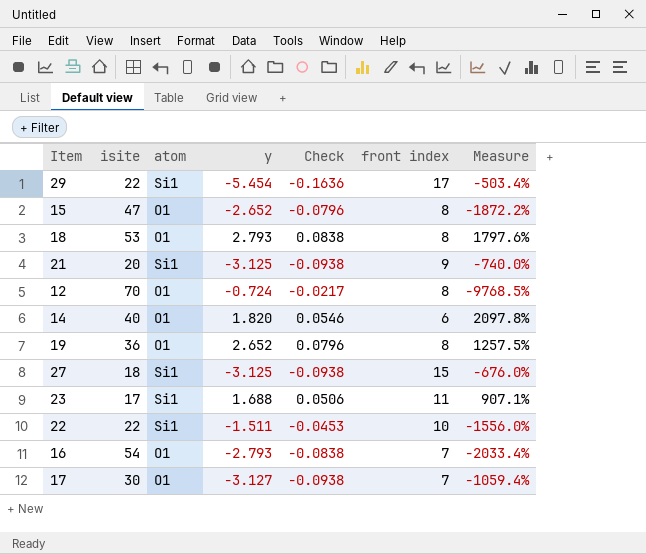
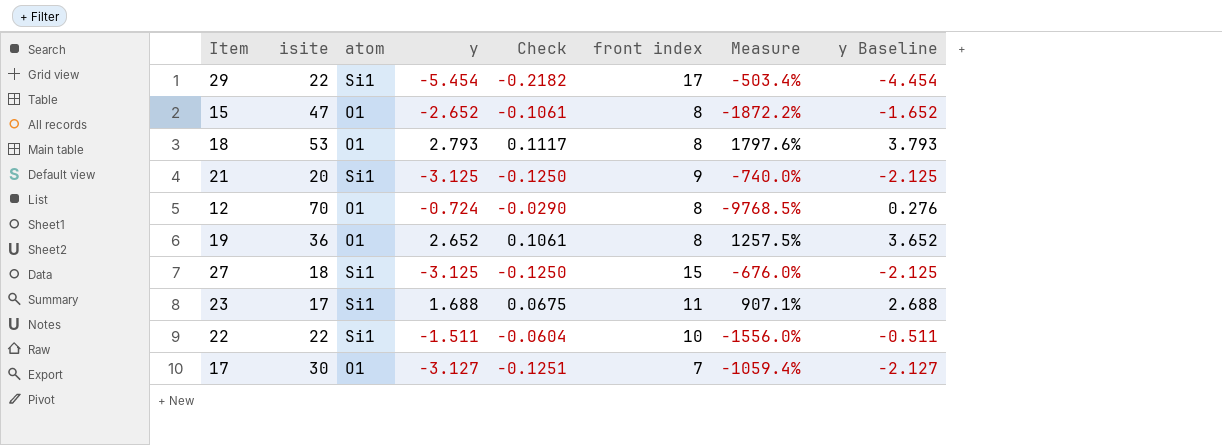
column Check | formula: [y] * 0.03 -> [y] * 0.04
column y Baseline | formula: none -> [y] + 1
row 14: 40 | O1 | 1.820 | 0.0546 | 6 | 2097.8% -> none
row 16: 54 | O1 | -2.793 | -0.0838 | 7 | -2033.4% -> none

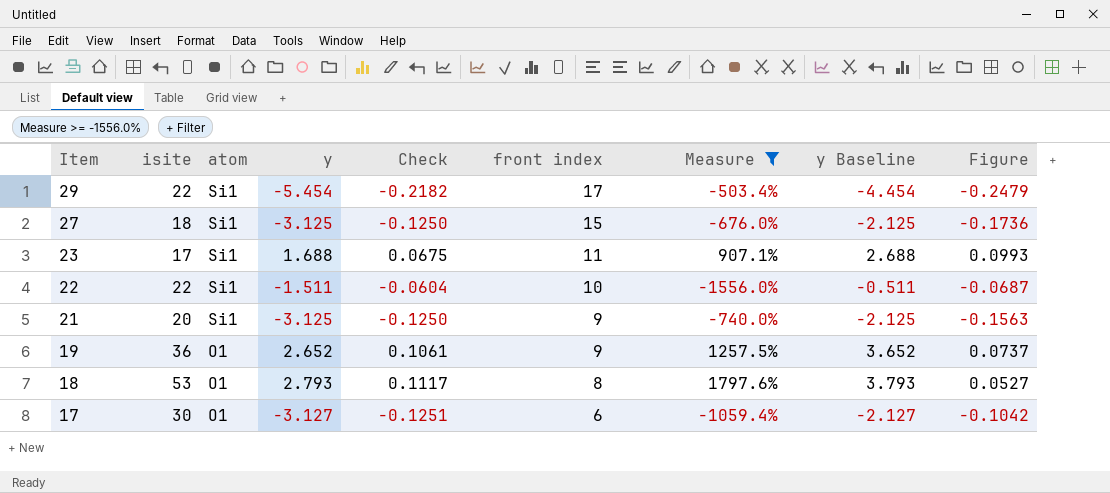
filter: none -> Measure >= -1556.0%
row order: none -> Item descending
column Figure | formula: none -> [y] / [isite]
19 | front index: 8 -> 9
17 | front index: 7 -> 6

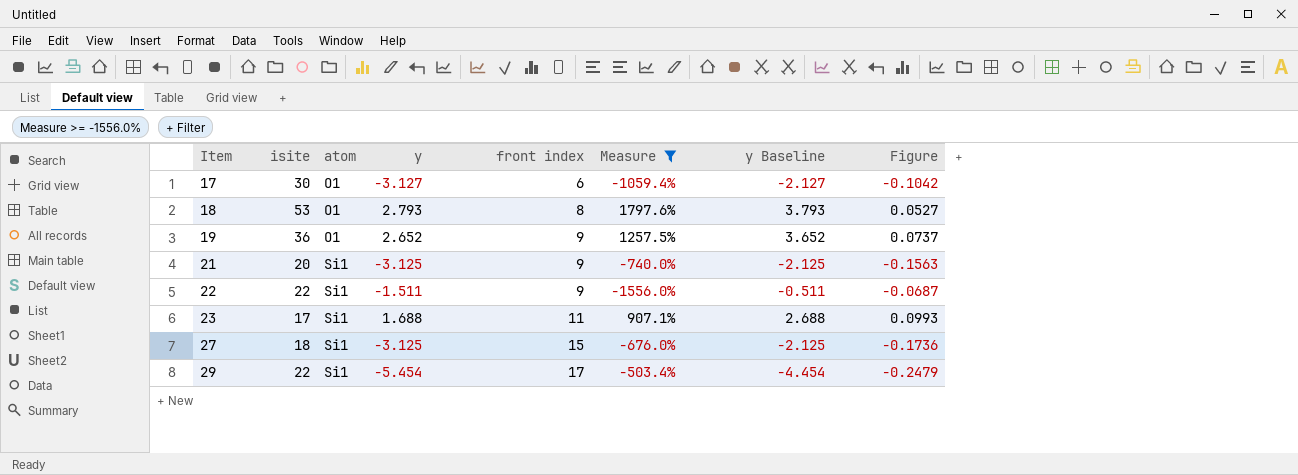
row order: Item descending -> Item ascending
column Check | formula: [y] * 0.04 -> none
22 | front index: 10 -> 9

